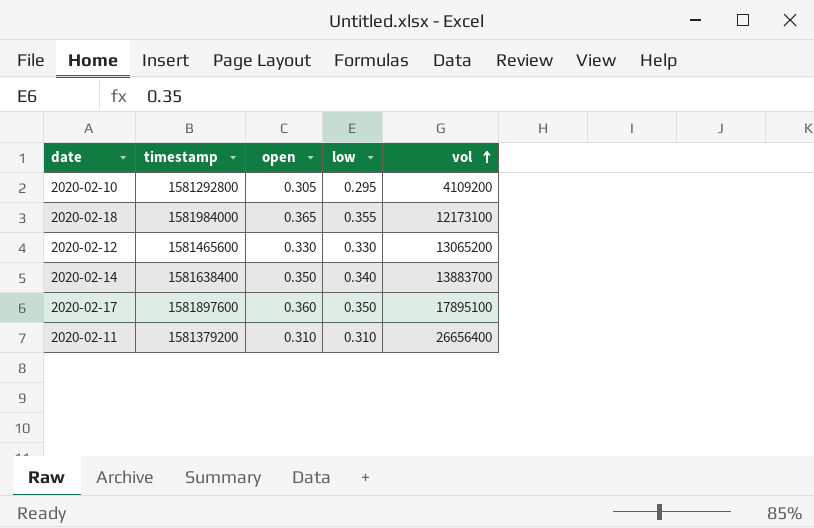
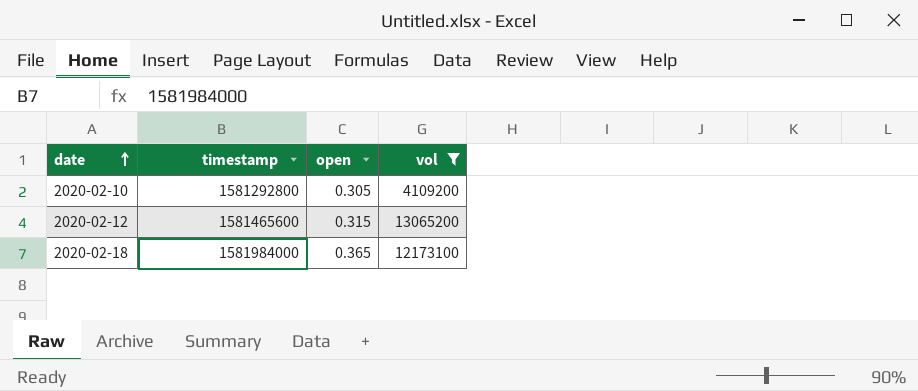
filter: none -> vol <= 13065200
row order: vol ascending -> date ascending
column low | position: 4 -> none
2020-02-12 | open: 0.330 -> 0.315

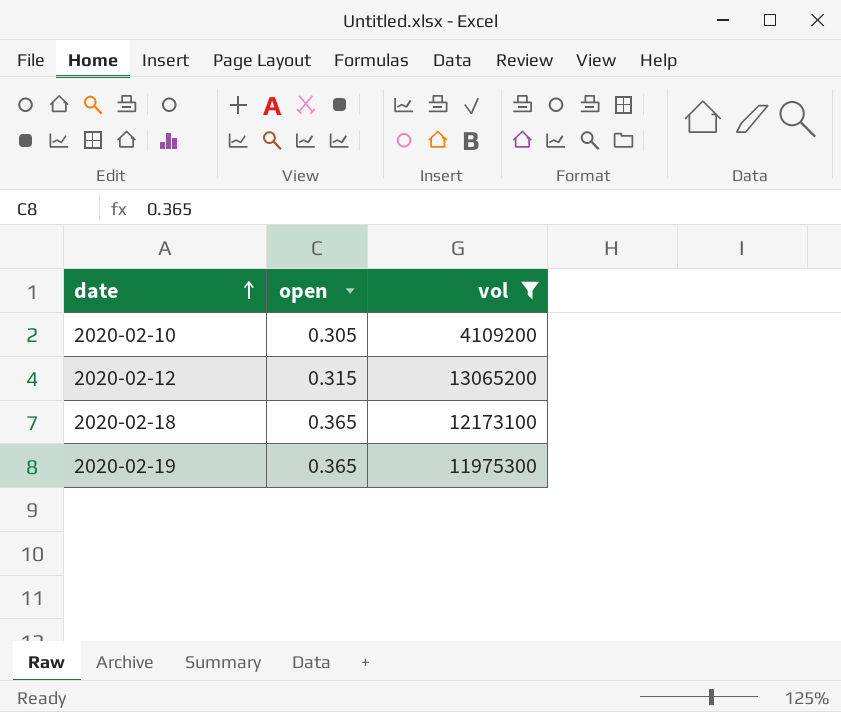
column timestamp | position: 2 -> none
row 2020-02-19: none -> 0.365 | 11975300

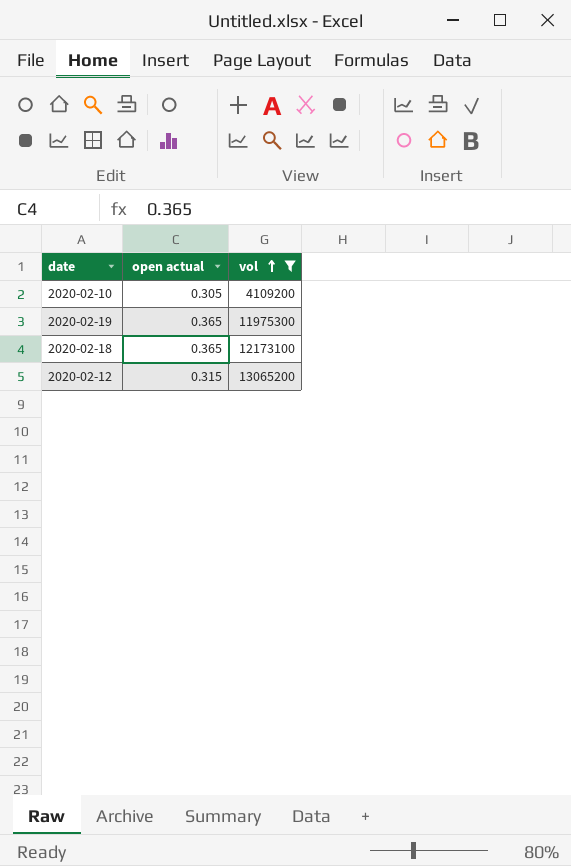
row order: date ascending -> vol ascending
column name: open -> open actual

